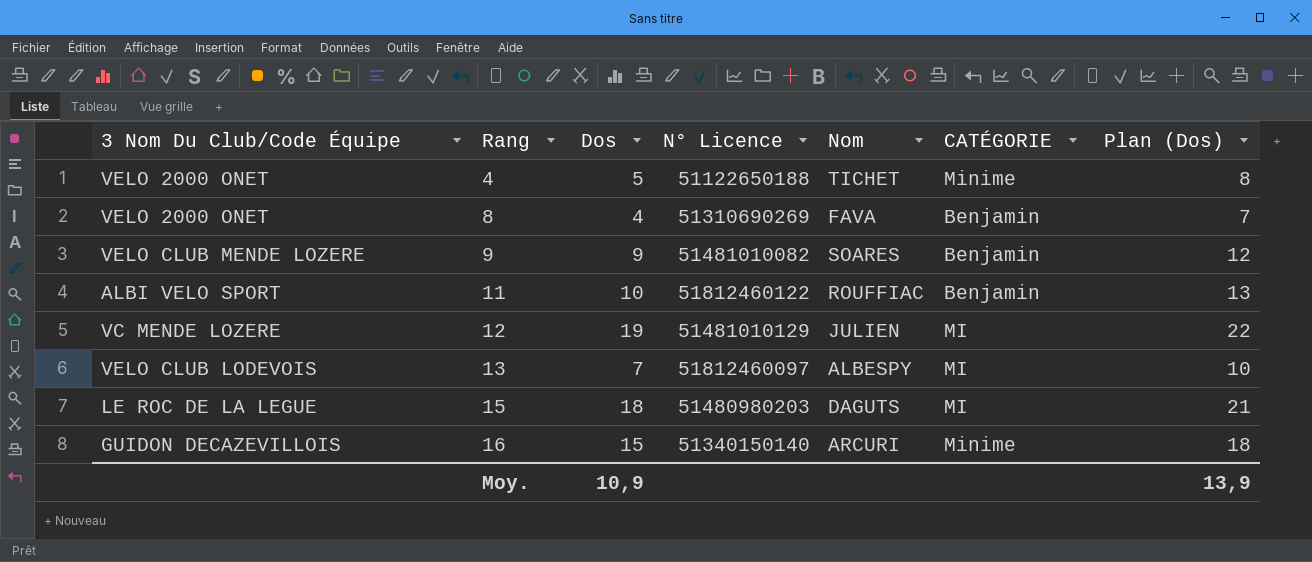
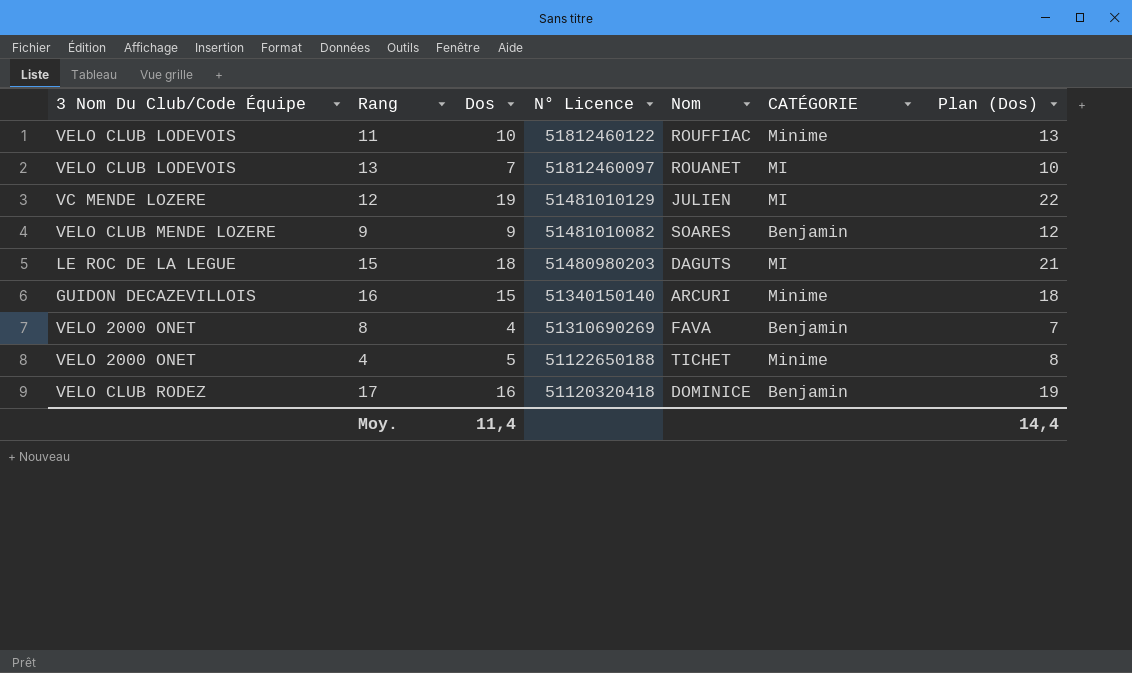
row order: Rang ascending -> N° Licence descending
11 | 3 Nom Du Club/Code Équipe: ALBI VELO SPORT -> VELO CLUB LODEVOIS
11 | CATÉGORIE: Benjamin -> Minime
13 | Nom: ALBESPY -> ROUANET
row 17: none -> VELO CLUB RODEZ | 16 | 51120320418 | DOMINICE | Benjamin | 19
Moy. | Dos: 10,9 -> 11,4
Moy. | Plan (Dos): 13,9 -> 14,4

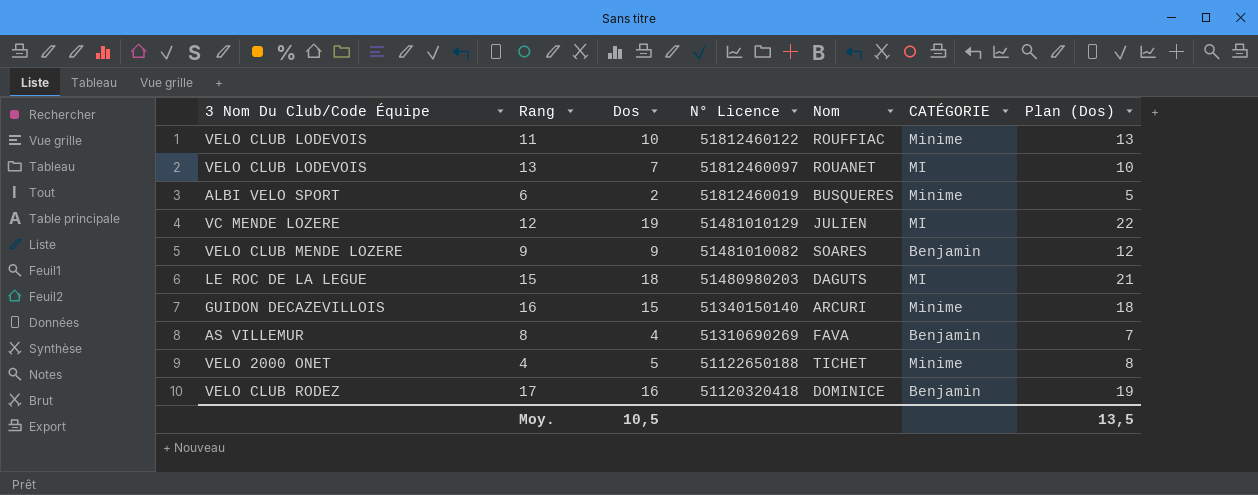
row 6: none -> ALBI VELO SPORT | 2 | 51812460019 | BUSQUERES | Minime | 5
8 | 3 Nom Du Club/Code Équipe: VELO 2000 ONET -> AS VILLEMUR
Moy. | Dos: 11,4 -> 10,5
Moy. | Plan (Dos): 14,4 -> 13,5

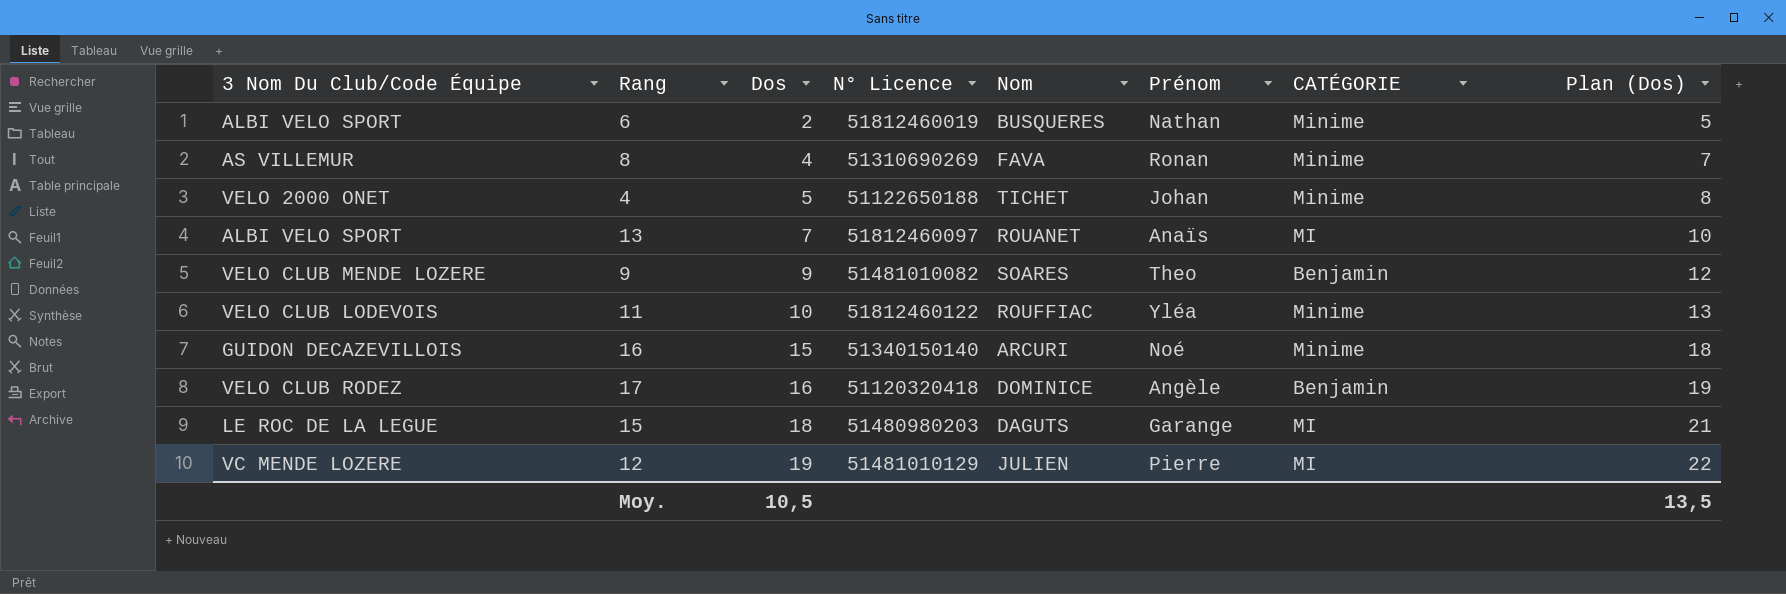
row order: N° Licence descending -> Dos ascending
column Prénom | position: none -> 6
8 | CATÉGORIE: Benjamin -> Minime
13 | 3 Nom Du Club/Code Équipe: VELO CLUB LODEVOIS -> ALBI VELO SPORT

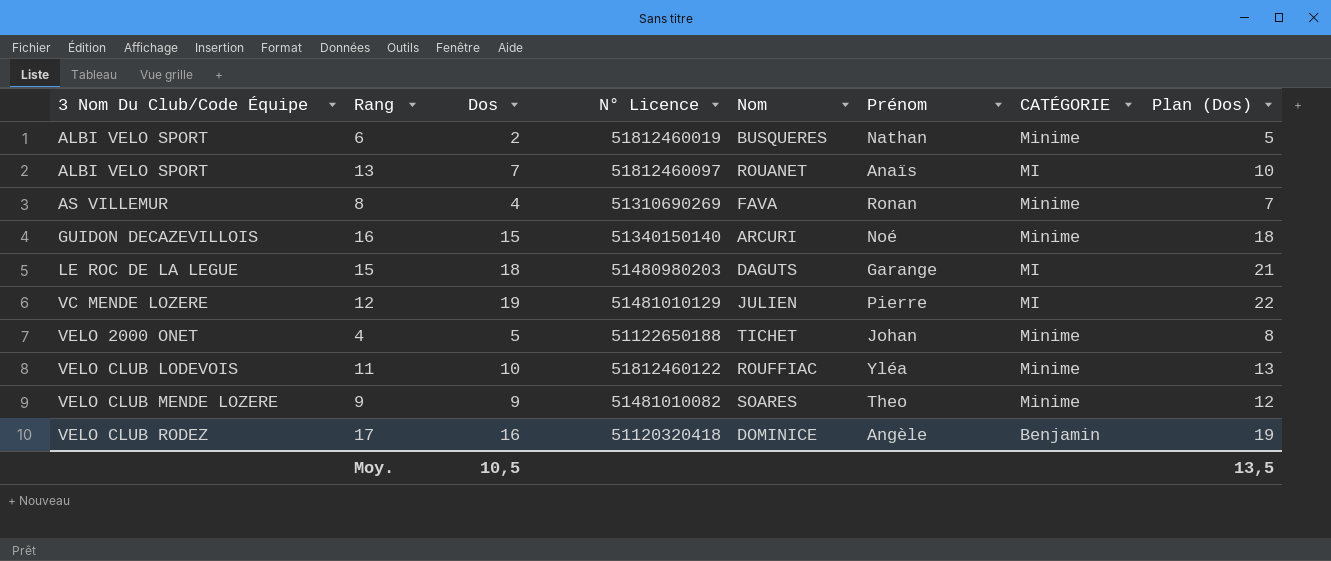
row order: Dos ascending -> 3 Nom Du Club/Code Équipe ascending
9 | CATÉGORIE: Benjamin -> Minime

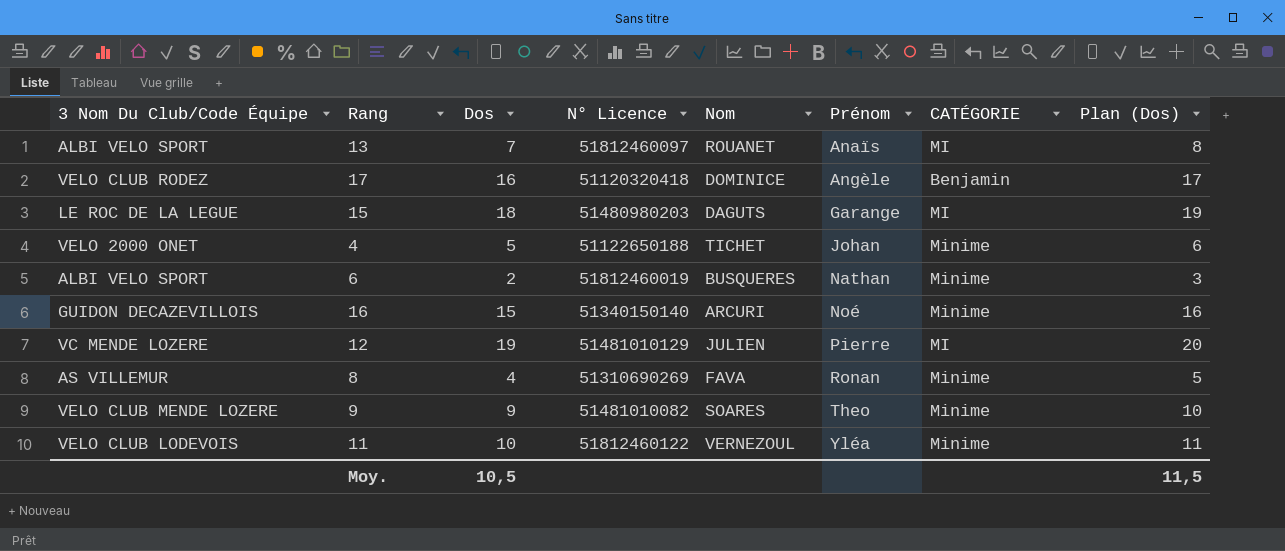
row order: 3 Nom Du Club/Code Équipe ascending -> Prénom ascending
column Plan (Dos) | formula: [Dos] + 3 -> [Dos] + 1
11 | Nom: ROUFFIAC -> VERNEZOUL
Moy. | Plan (Dos): 13,5 -> 11,5

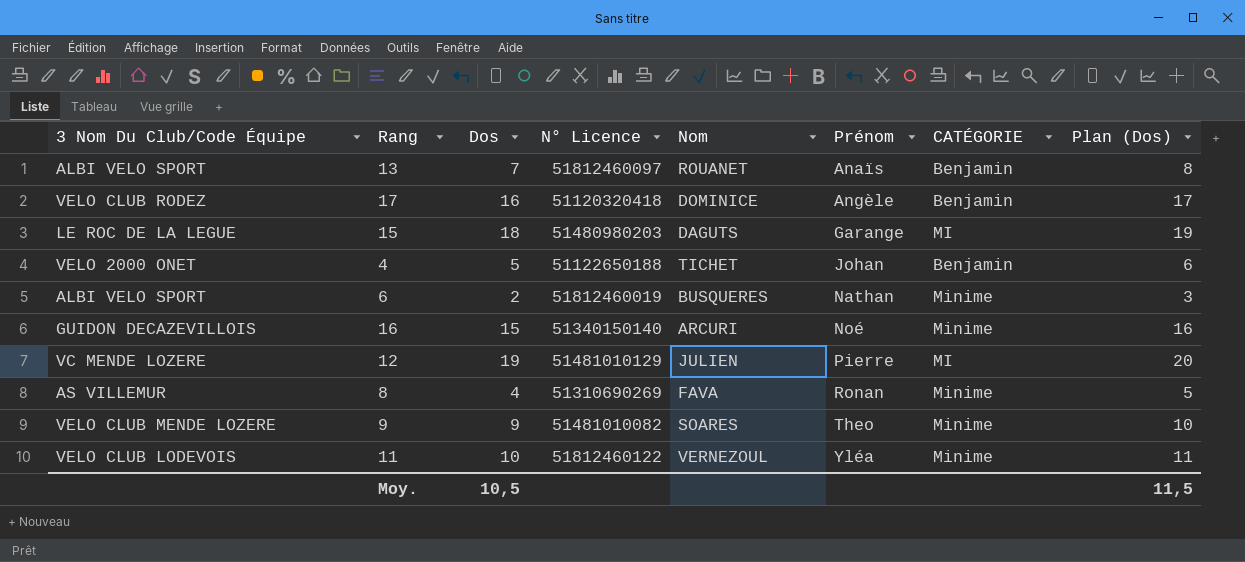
13 | CATÉGORIE: MI -> Benjamin
4 | CATÉGORIE: Minime -> Benjamin

